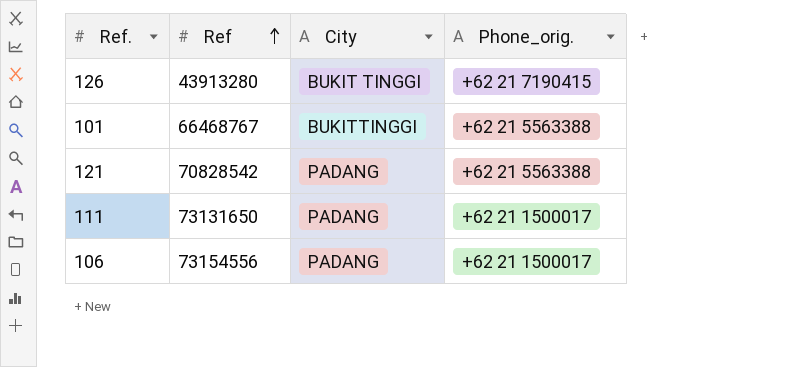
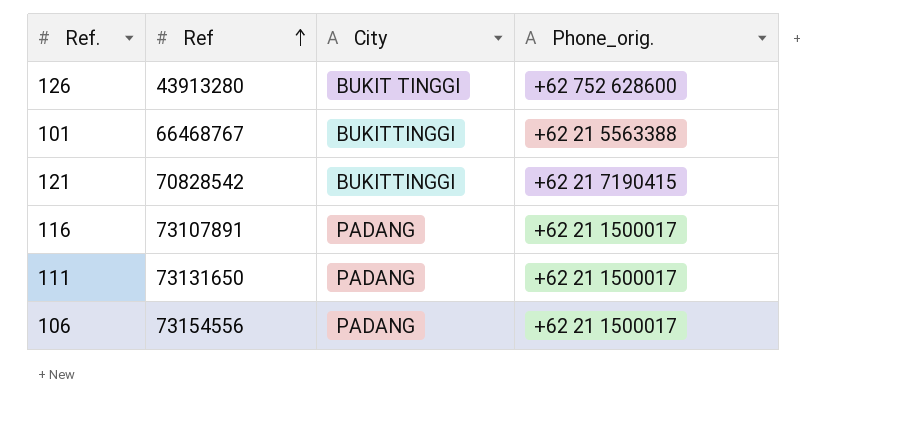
126 | Phone_orig.: +62 21 7190415 -> +62 752 628600
121 | City: PADANG -> BUKITTINGGI
121 | Phone_orig.: +62 21 5563388 -> +62 21 7190415
row 116: none -> 73107891 | PADANG | +62 21 1500017

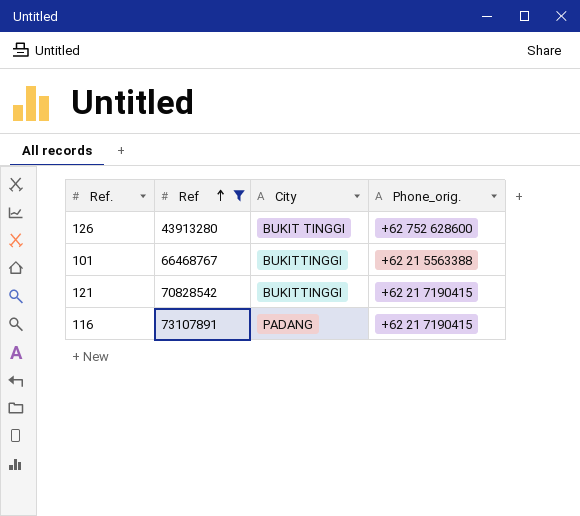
filter: none -> Ref <= 73107891
116 | Phone_orig.: +62 21 1500017 -> +62 21 7190415

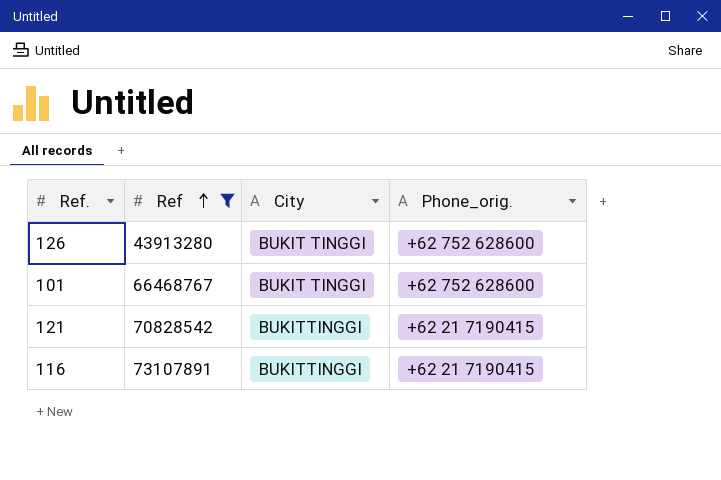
101 | City: BUKITTINGGI -> BUKIT TINGGI
101 | Phone_orig.: +62 21 5563388 -> +62 752 628600
116 | City: PADANG -> BUKITTINGGI

